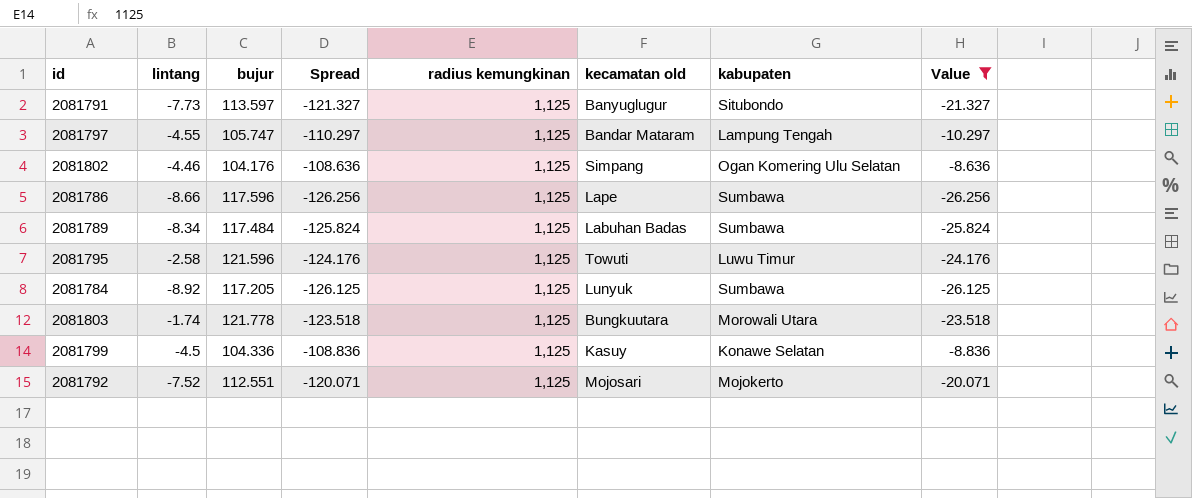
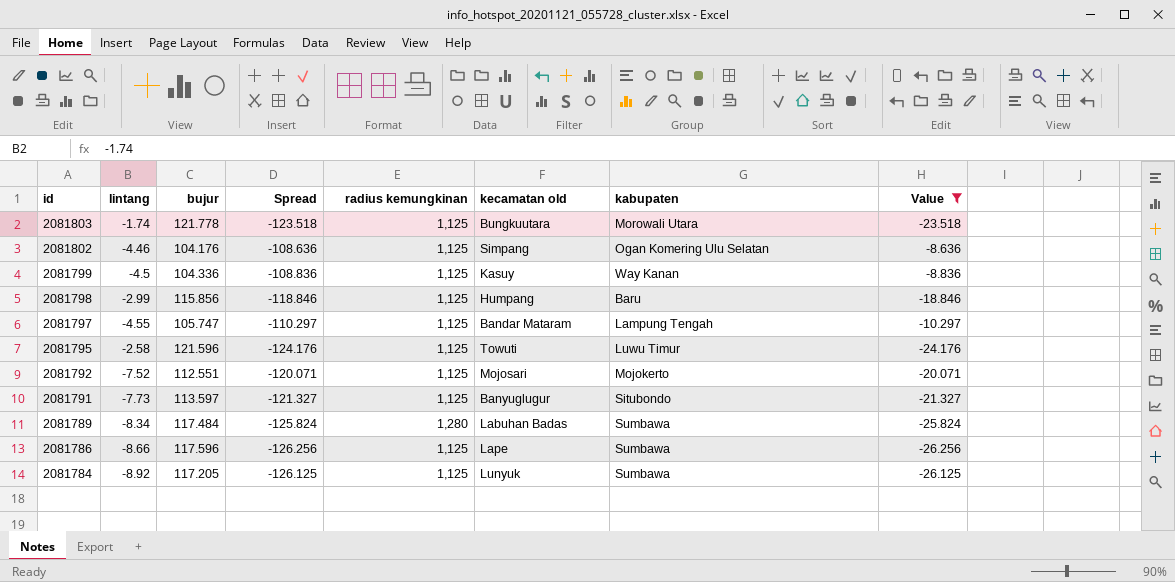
row order: none -> id descending
2081799 | kabupaten: Konawe Selatan -> Way Kanan
row 2081798: none -> -2.99 | 115.856 | -118.846 | 1,125 | Humpang | Baru | -18.846
2081789 | radius kemungkinan: 1,125 -> 1,280

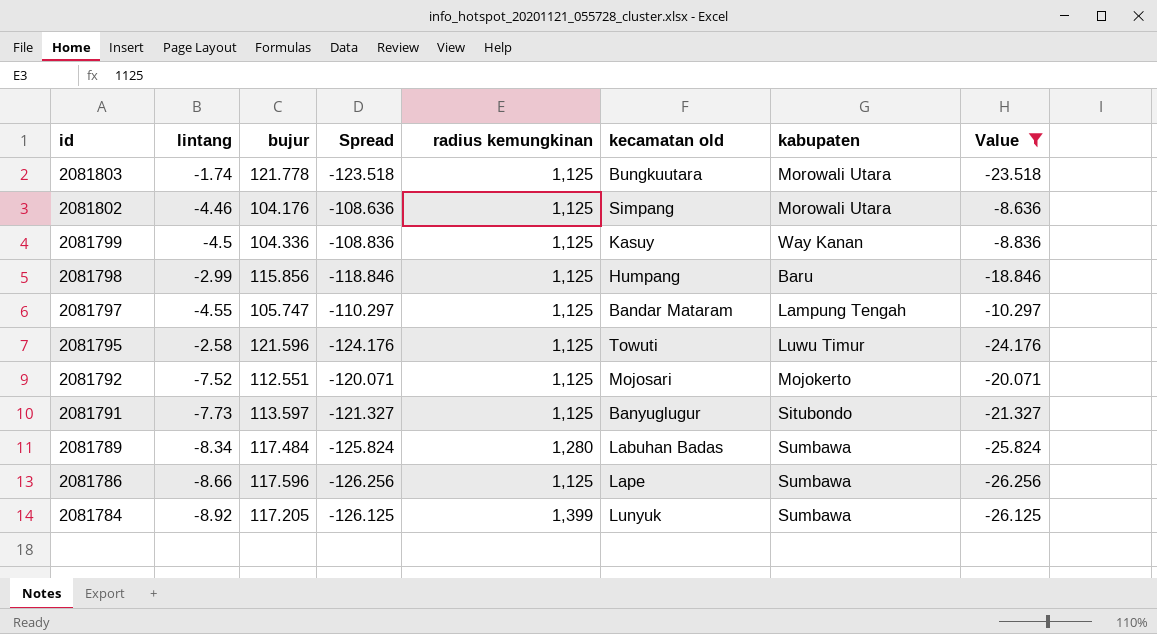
2081802 | kabupaten: Ogan Komering Ulu Selatan -> Morowali Utara
2081784 | radius kemungkinan: 1,125 -> 1,399

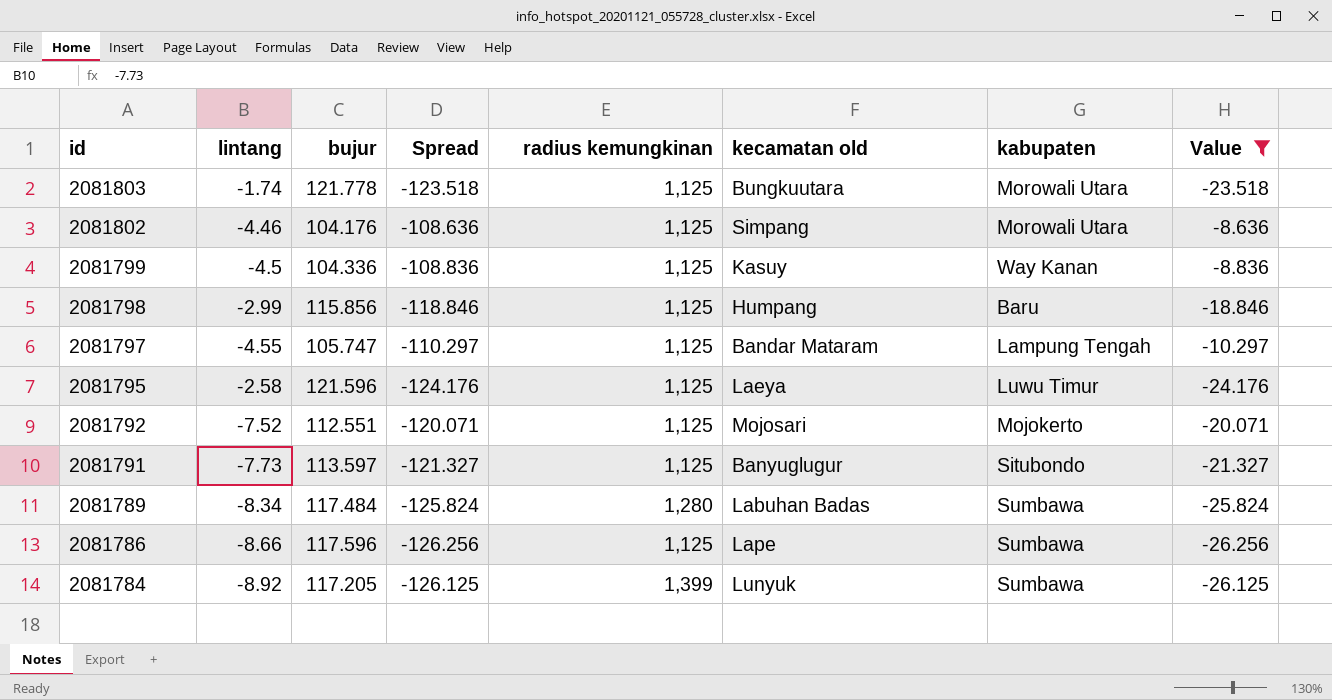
2081795 | kecamatan old: Towuti -> Laeya

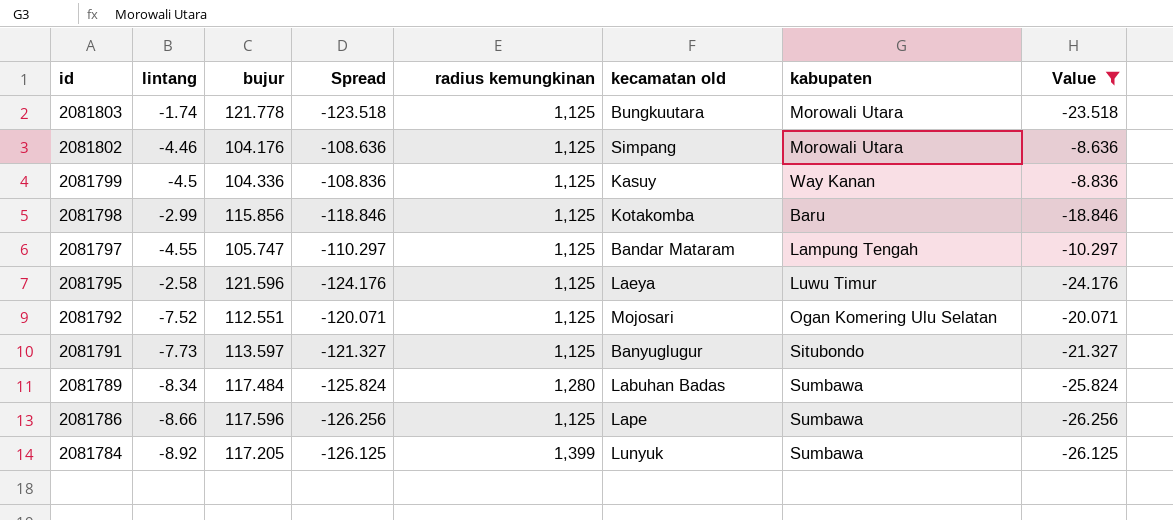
2081798 | kecamatan old: Humpang -> Kotakomba
2081792 | kabupaten: Mojokerto -> Ogan Komering Ulu Selatan

